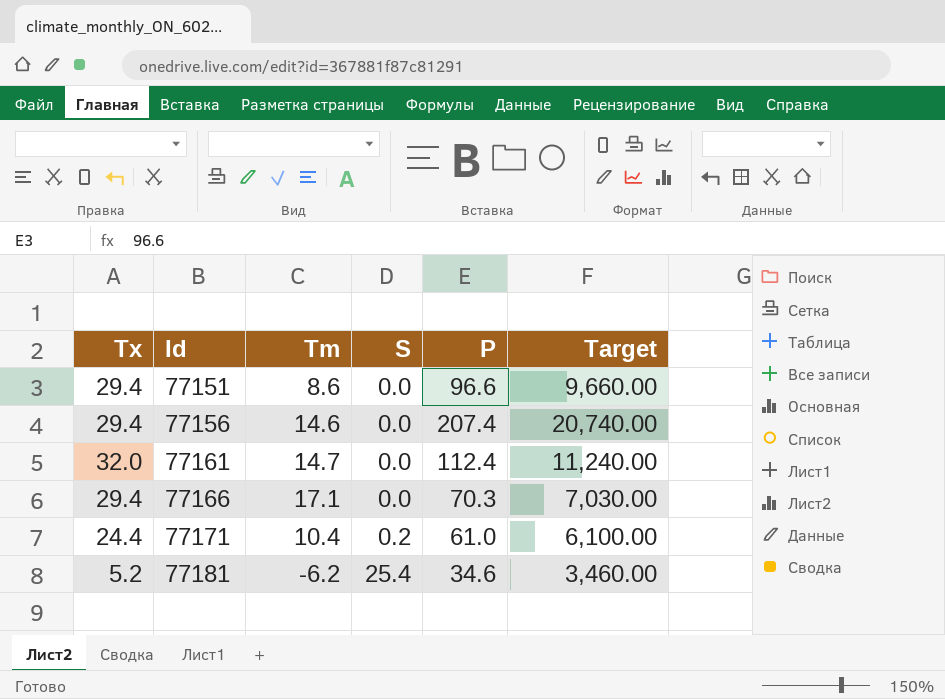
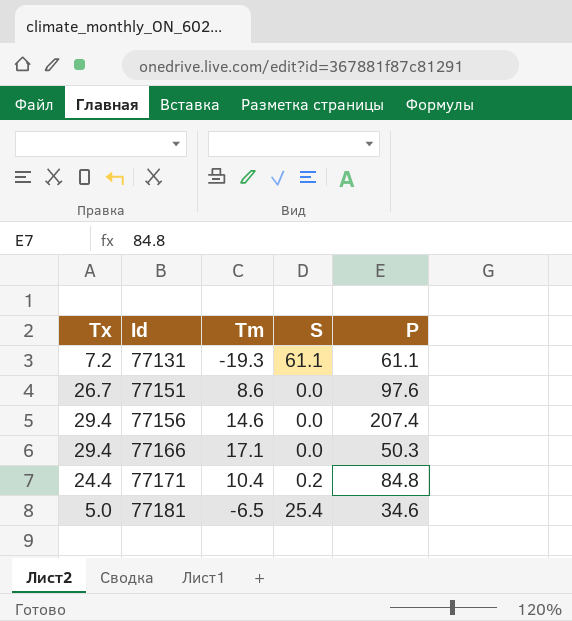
column Target | formula: [P] * 100 -> none
row 77161: 32.0 | 14.7 | 0.0 | 112.4 | 11,240.00 -> none
row 77131: none -> 7.2 | -19.3 | 61.1 | 61.1
77151 | Tx: 29.4 -> 26.7
77151 | P: 96.6 -> 97.6
77166 | P: 70.3 -> 50.3
77171 | P: 61.0 -> 84.8
77181 | Tx: 5.2 -> 5.0
77181 | Tm: -6.2 -> -6.5

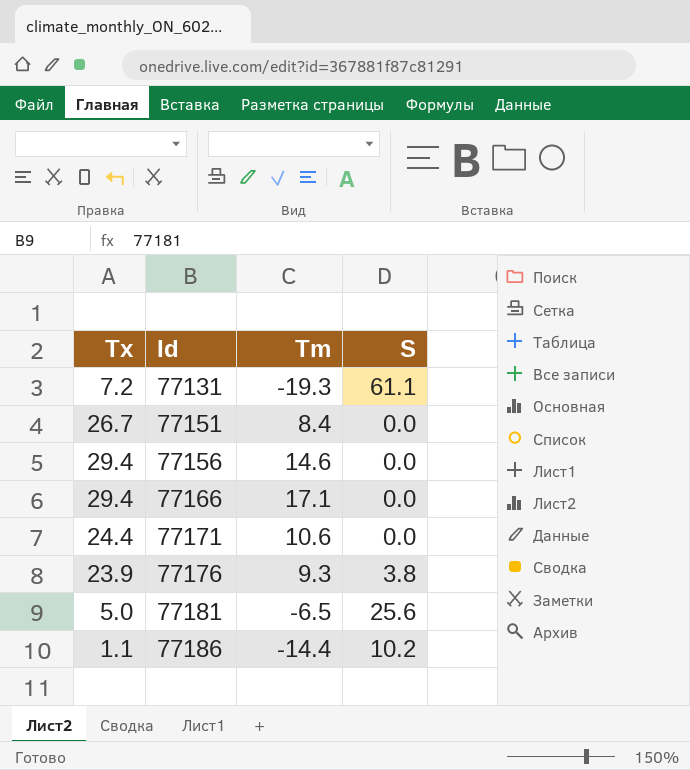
column P | position: 5 -> none
77151 | Tm: 8.6 -> 8.4
77171 | Tm: 10.4 -> 10.6
77171 | S: 0.2 -> 0.0
row 77176: none -> 23.9 | 9.3 | 3.8
77181 | S: 25.4 -> 25.6
row 77186: none -> 1.1 | -14.4 | 10.2

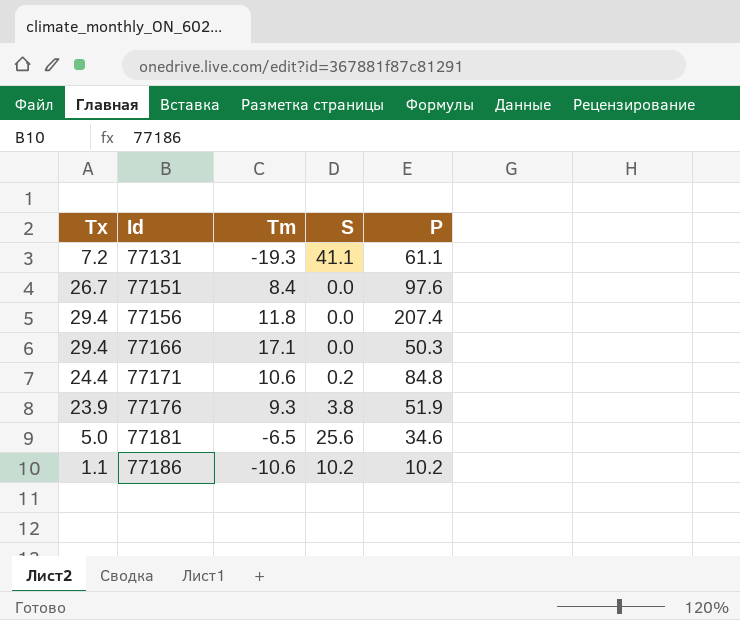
column P | position: none -> 5
77131 | S: 61.1 -> 41.1
77156 | Tm: 14.6 -> 11.8
77171 | S: 0.0 -> 0.2
77186 | Tm: -14.4 -> -10.6

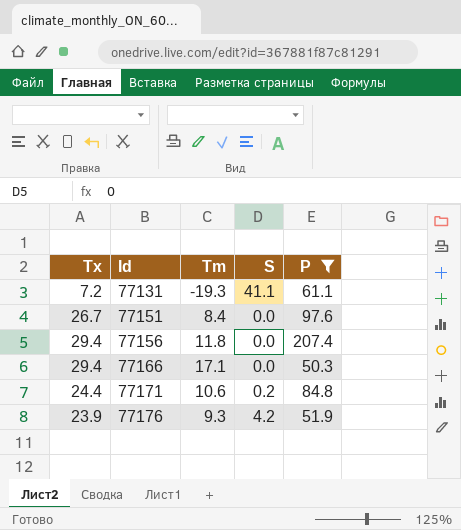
filter: none -> P >= 50.3
77176 | S: 3.8 -> 4.2

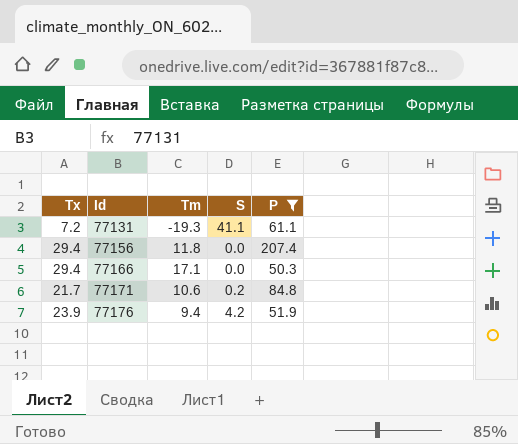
row 77151: 26.7 | 8.4 | 0.0 | 97.6 -> none
77171 | Tx: 24.4 -> 21.7
77176 | Tm: 9.3 -> 9.4

